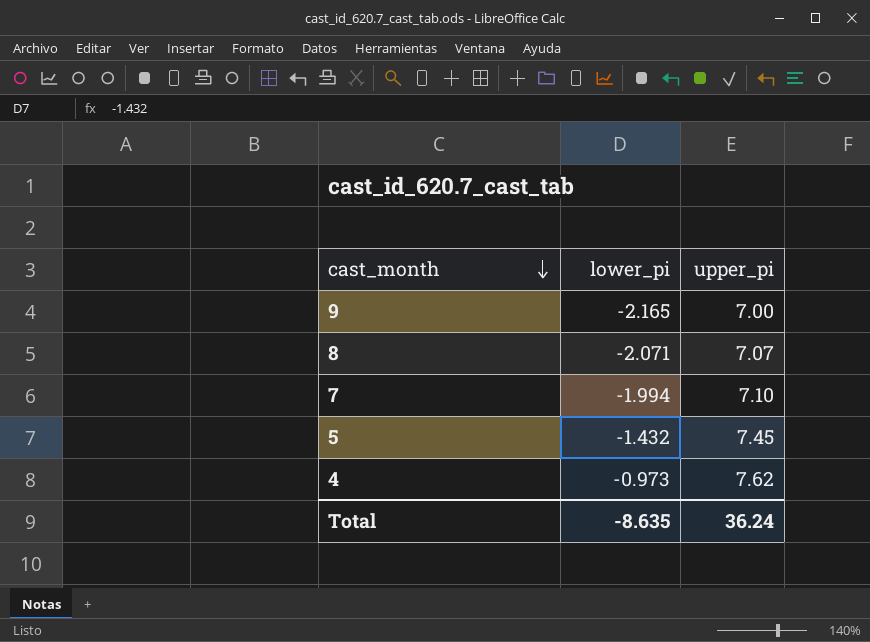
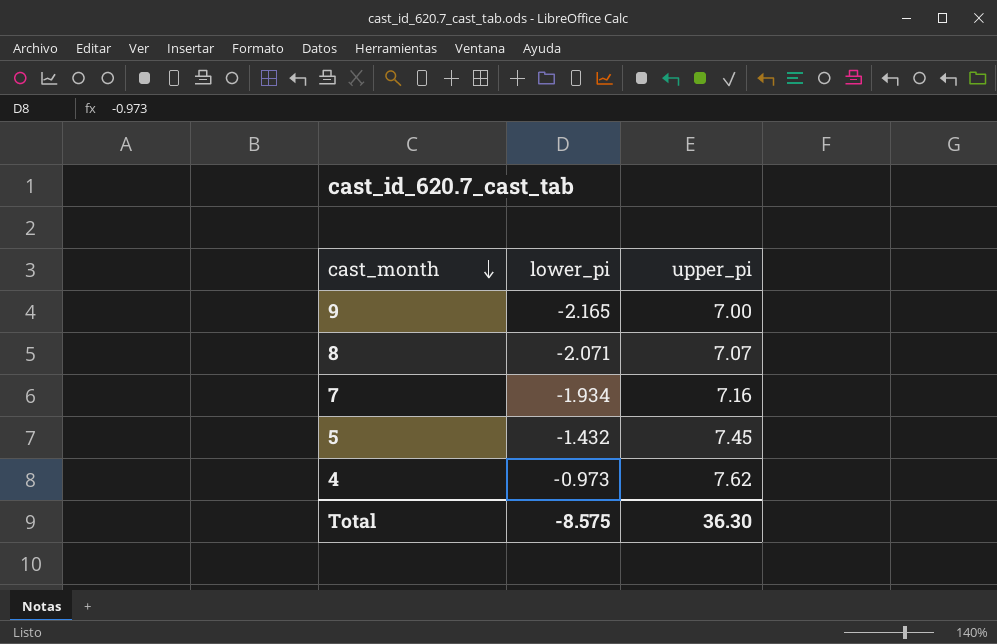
7 | lower_pi: -1.994 -> -1.934
7 | upper_pi: 7.10 -> 7.16
Total | lower_pi: -8.635 -> -8.575
Total | upper_pi: 36.24 -> 36.30

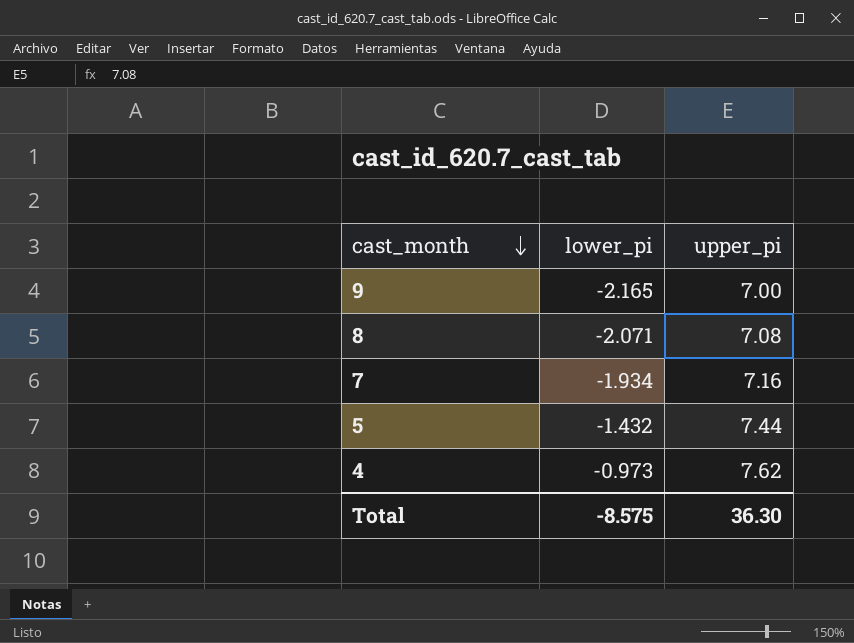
8 | upper_pi: 7.07 -> 7.08
5 | upper_pi: 7.45 -> 7.44

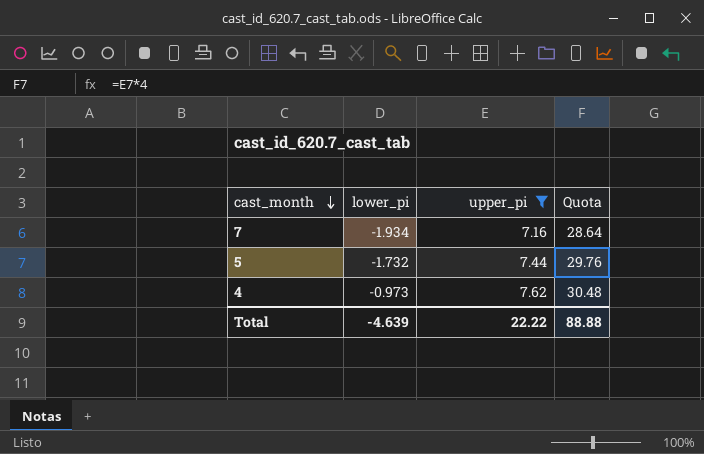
filter: none -> upper_pi >= 7.16
column Quota | formula: none -> [upper_pi] * 4
5 | lower_pi: -1.432 -> -1.732
Total | lower_pi: -8.575 -> -4.639
Total | upper_pi: 36.30 -> 22.22

